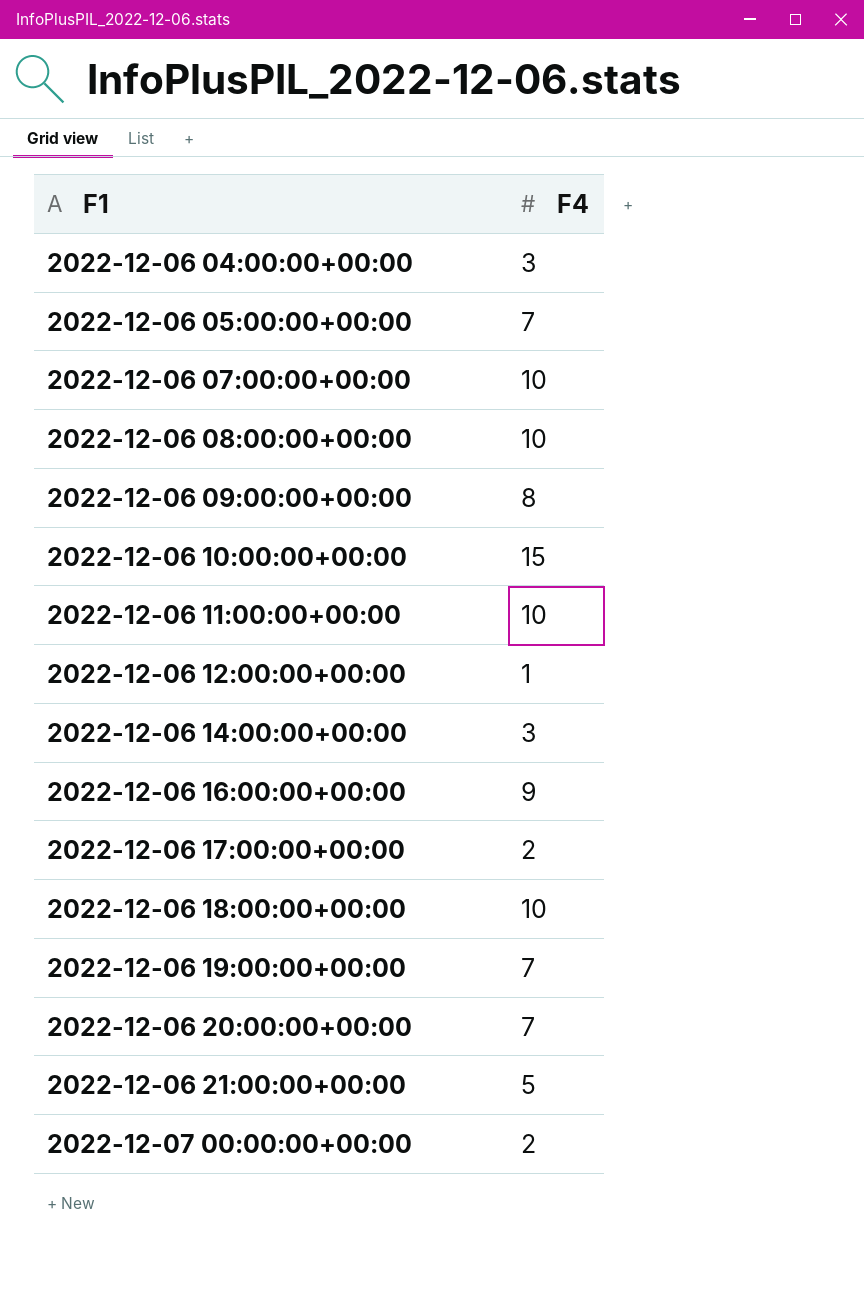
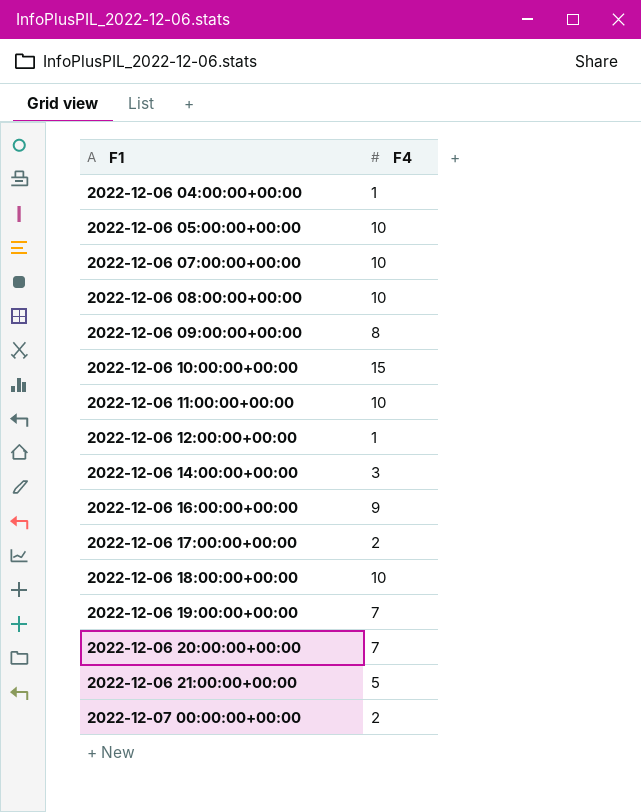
2022-12-06 04:00:00+00:00 | F4: 3 -> 1
2022-12-06 05:00:00+00:00 | F4: 7 -> 10

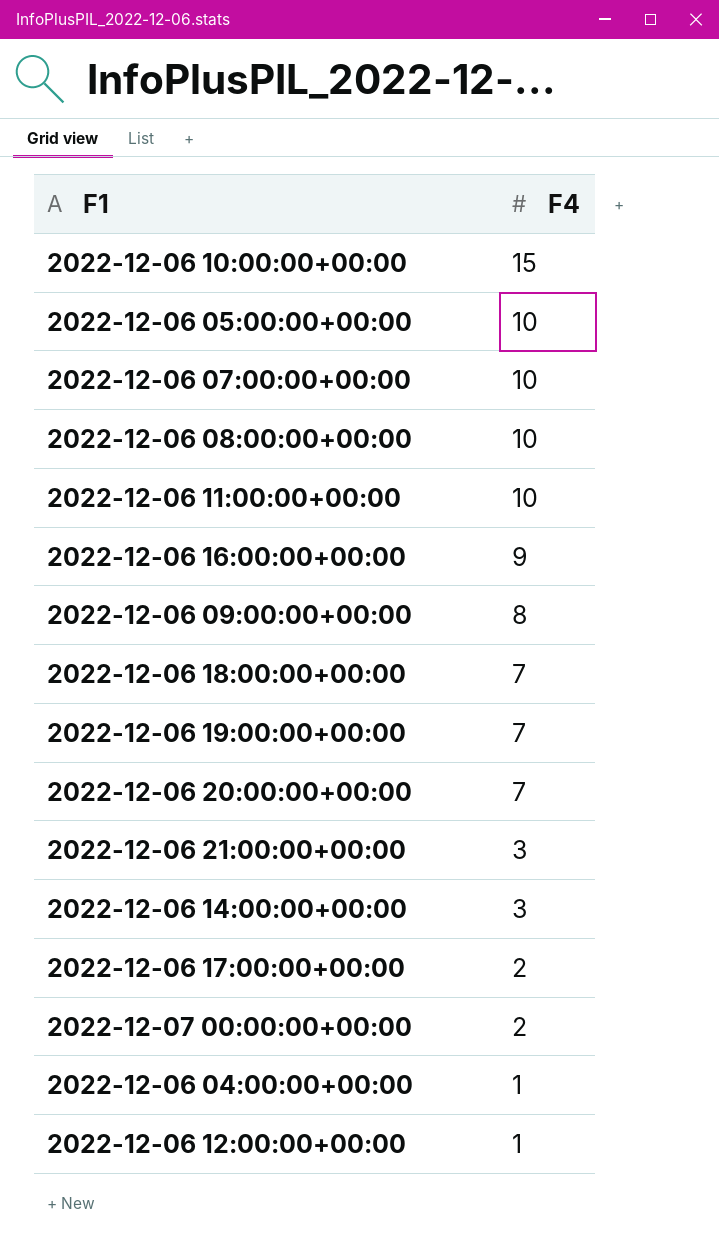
row order: F1 ascending -> F4 descending
2022-12-06 18:00:00+00:00 | F4: 10 -> 7
2022-12-06 21:00:00+00:00 | F4: 5 -> 3

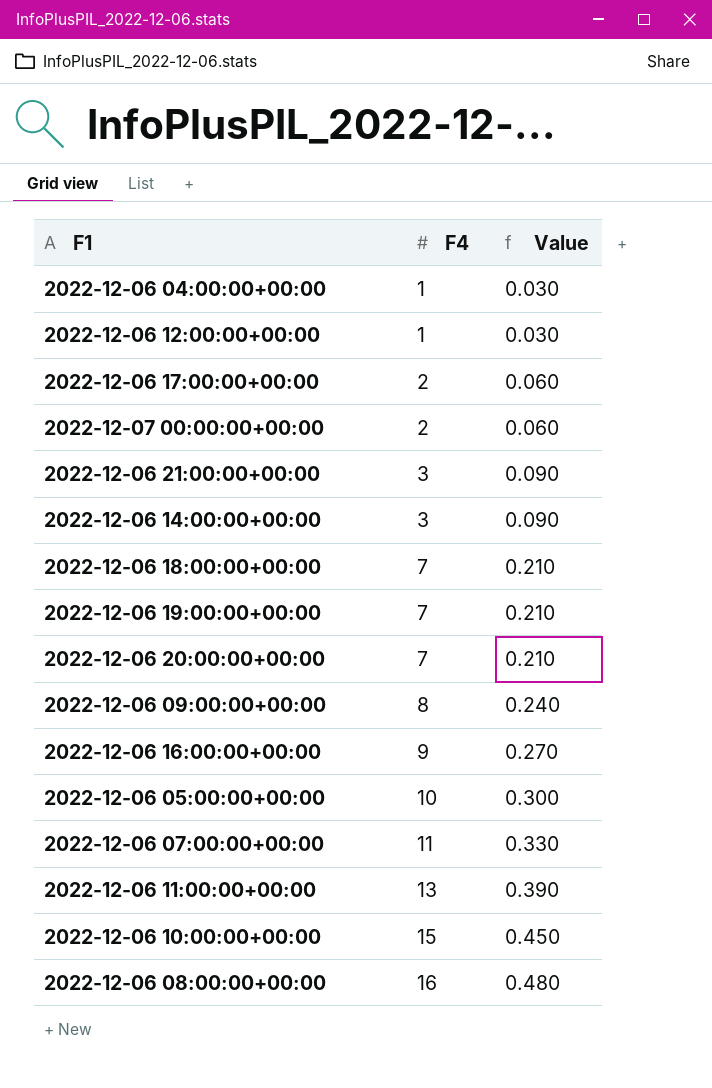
row order: F4 descending -> F4 ascending
column Value | formula: none -> [F4] * 0.03
2022-12-06 07:00:00+00:00 | F4: 10 -> 11
2022-12-06 11:00:00+00:00 | F4: 10 -> 13
2022-12-06 08:00:00+00:00 | F4: 10 -> 16

